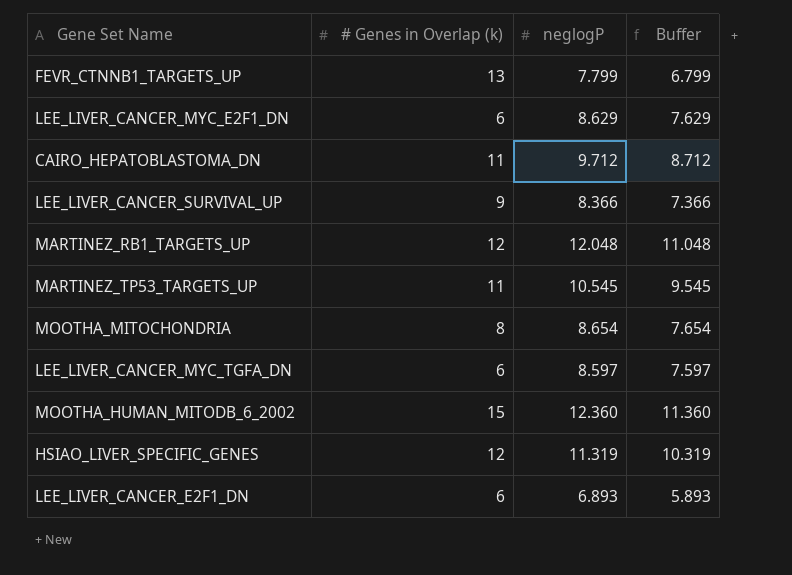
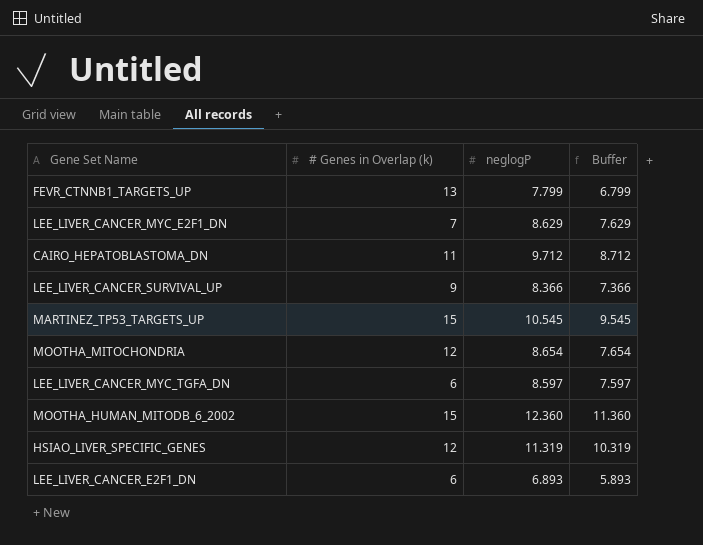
row MARTINEZ_RB1_TARGETS_UP: 12 | 12.048 | 11.048 -> none
LEE_LIVER_CANCER_MYC_E2F1_DN | # Genes in Overlap (k): 6 -> 7
MARTINEZ_TP53_TARGETS_UP | # Genes in Overlap (k): 11 -> 15
MOOTHA_MITOCHONDRIA | # Genes in Overlap (k): 8 -> 12

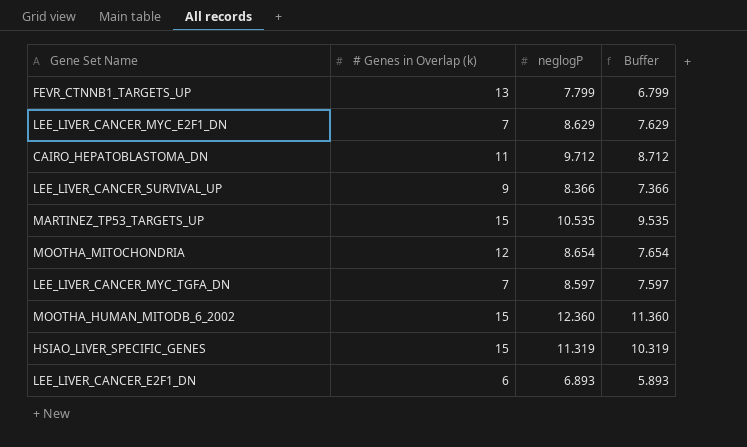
MARTINEZ_TP53_TARGETS_UP | neglogP: 10.545 -> 10.535
MARTINEZ_TP53_TARGETS_UP | Buffer: 9.545 -> 9.535
LEE_LIVER_CANCER_MYC_TGFA_DN | # Genes in Overlap (k): 6 -> 7
HSIAO_LIVER_SPECIFIC_GENES | # Genes in Overlap (k): 12 -> 15

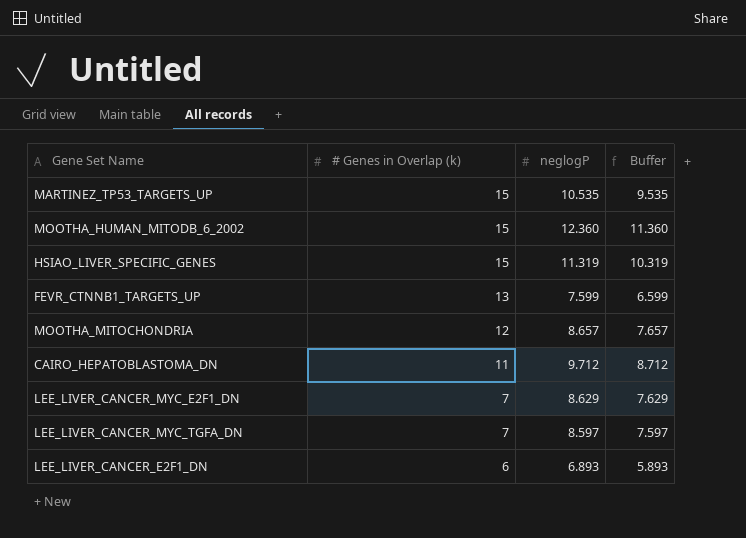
row order: none -> # Genes in Overlap (k) descending
row LEE_LIVER_CANCER_SURVIVAL_UP: 9 | 8.366 | 7.366 -> none
FEVR_CTNNB1_TARGETS_UP | neglogP: 7.799 -> 7.599
FEVR_CTNNB1_TARGETS_UP | Buffer: 6.799 -> 6.599
MOOTHA_MITOCHONDRIA | neglogP: 8.654 -> 8.657
MOOTHA_MITOCHONDRIA | Buffer: 7.654 -> 7.657

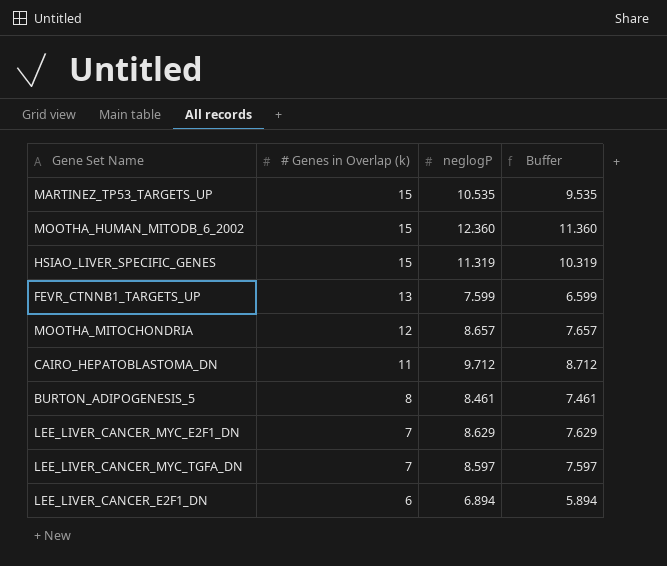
row BURTON_ADIPOGENESIS_5: none -> 8 | 8.461 | 7.461
LEE_LIVER_CANCER_E2F1_DN | neglogP: 6.893 -> 6.894
LEE_LIVER_CANCER_E2F1_DN | Buffer: 5.893 -> 5.894

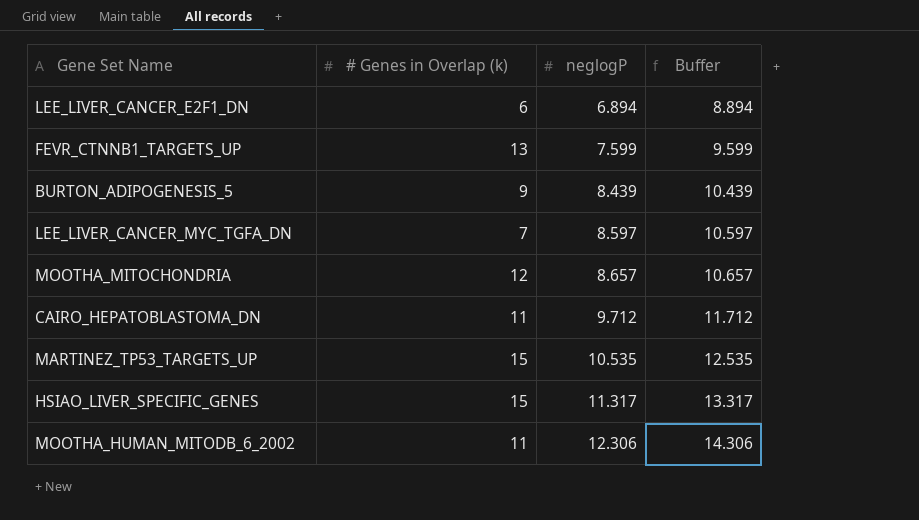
row order: # Genes in Overlap (k) descending -> neglogP ascending
column Buffer | formula: [neglogP] - 1 -> [neglogP] + 2
row LEE_LIVER_CANCER_MYC_E2F1_DN: 7 | 8.629 | 7.629 -> none
BURTON_ADIPOGENESIS_5 | # Genes in Overlap (k): 8 -> 9
BURTON_ADIPOGENESIS_5 | neglogP: 8.461 -> 8.439
HSIAO_LIVER_SPECIFIC_GENES | neglogP: 11.319 -> 11.317
MOOTHA_HUMAN_MITODB_6_2002 | # Genes in Overlap (k): 15 -> 11
MOOTHA_HUMAN_MITODB_6_2002 | neglogP: 12.360 -> 12.306

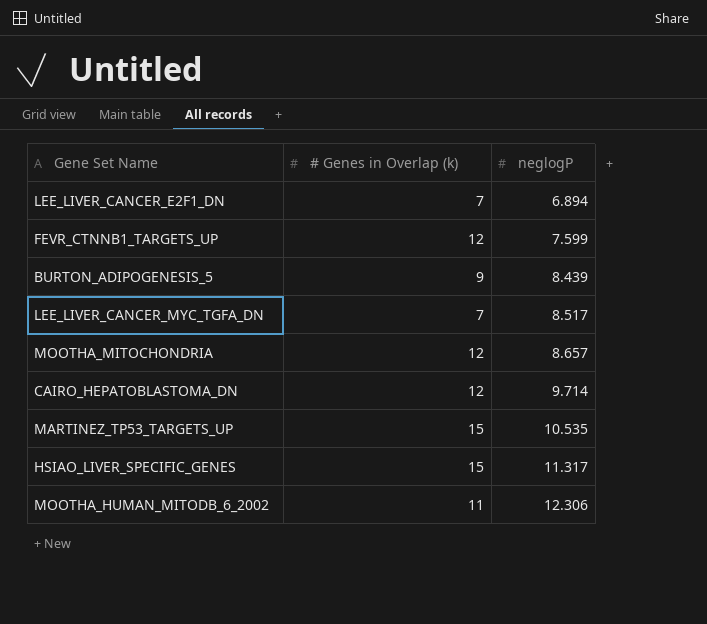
column Buffer | formula: [neglogP] + 2 -> none
LEE_LIVER_CANCER_E2F1_DN | # Genes in Overlap (k): 6 -> 7
FEVR_CTNNB1_TARGETS_UP | # Genes in Overlap (k): 13 -> 12
LEE_LIVER_CANCER_MYC_TGFA_DN | neglogP: 8.597 -> 8.517
CAIRO_HEPATOBLASTOMA_DN | # Genes in Overlap (k): 11 -> 12
CAIRO_HEPATOBLASTOMA_DN | neglogP: 9.712 -> 9.714

